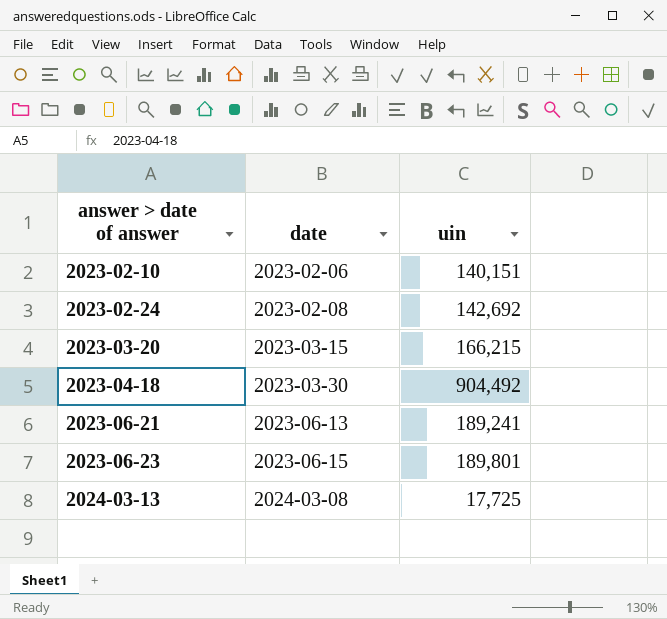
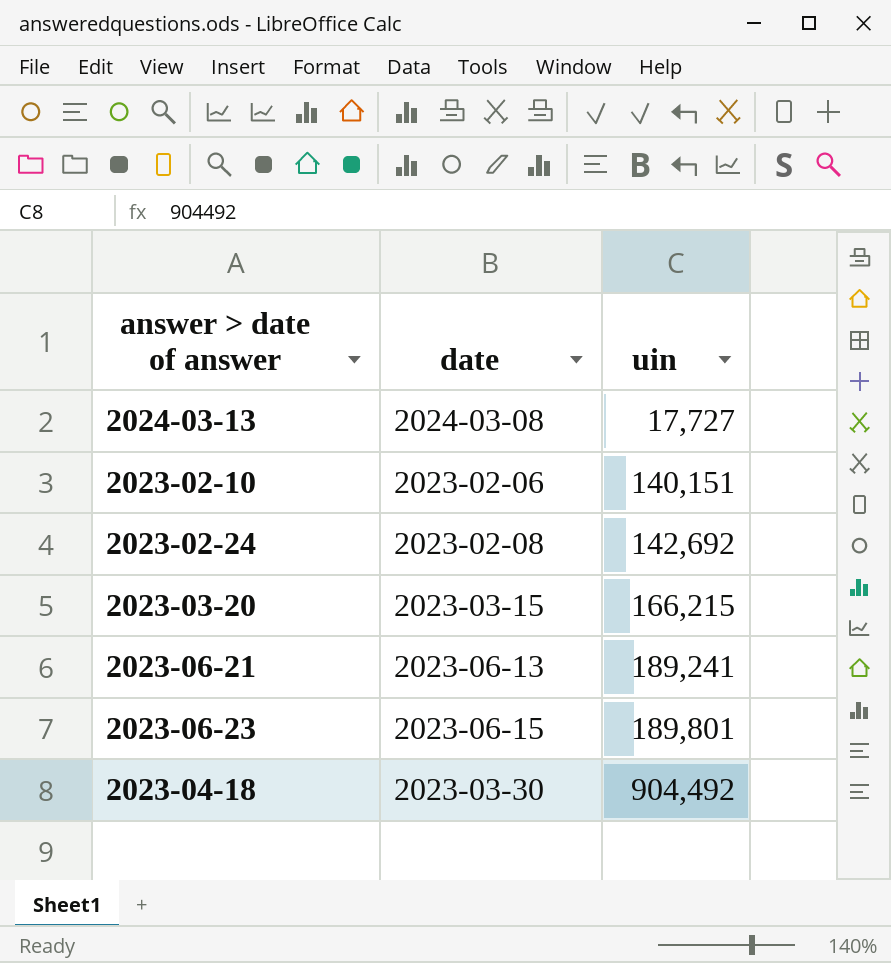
row order: answer > date of answer ascending -> uin ascending
2024-03-13 | uin: 17,725 -> 17,727

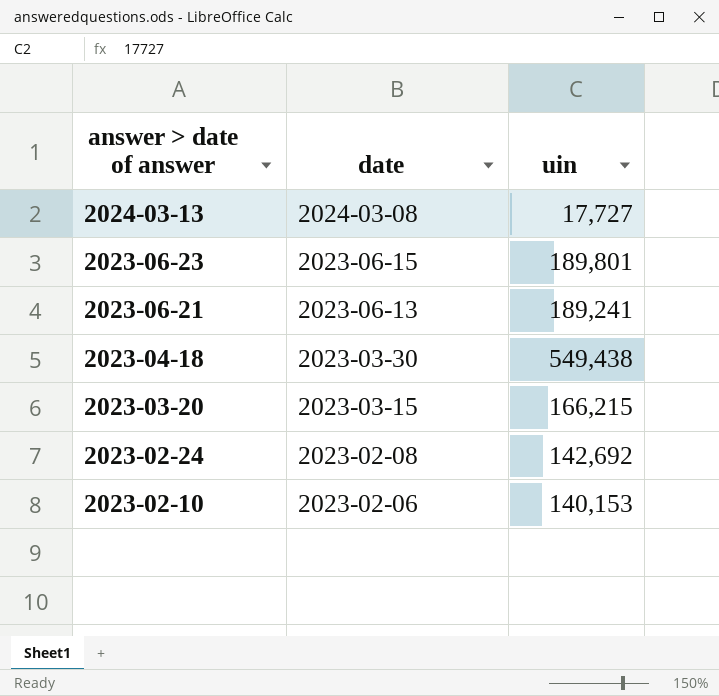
row order: uin ascending -> answer > date of answer descending
2023-04-18 | uin: 904,492 -> 549,438
2023-02-10 | uin: 140,151 -> 140,153

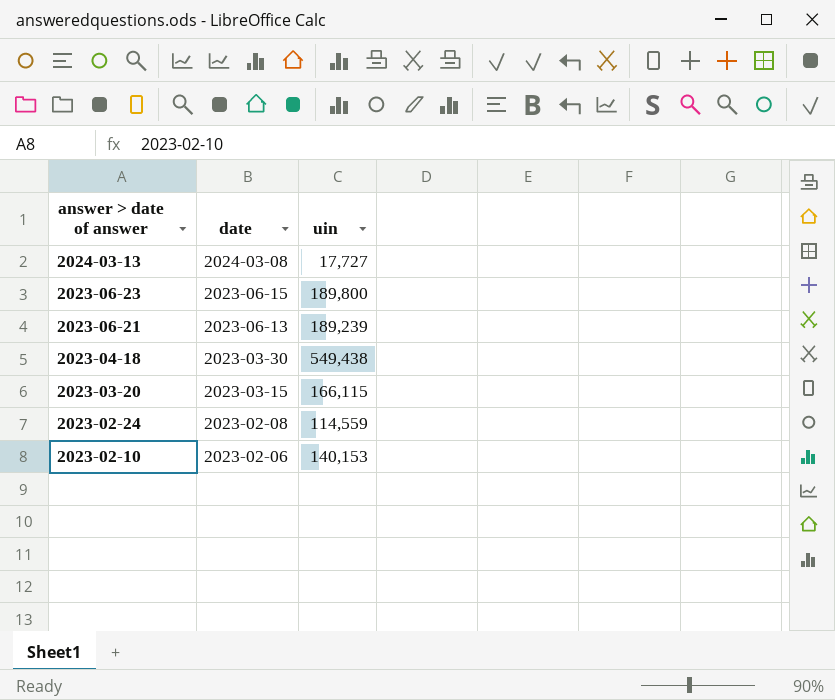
2023-06-23 | uin: 189,801 -> 189,800
2023-06-21 | uin: 189,241 -> 189,239
2023-03-20 | uin: 166,215 -> 166,115
2023-02-24 | uin: 142,692 -> 114,559

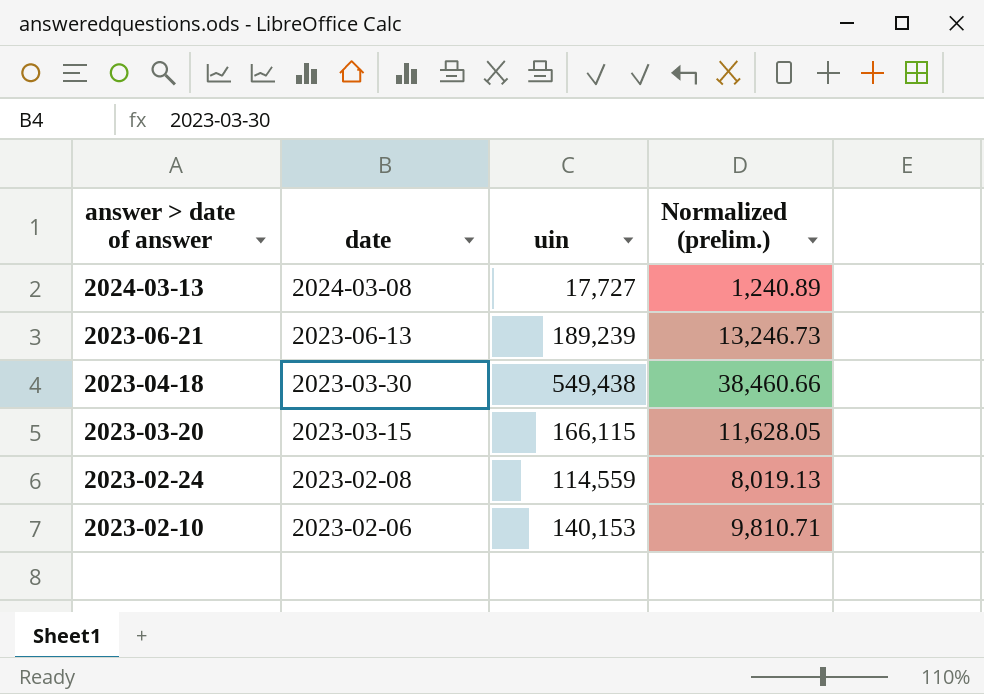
column Normalized (prelim.) | formula: none -> [uin] * 0.07
row 2023-06-23: 2023-06-15 | 189,800 -> none

